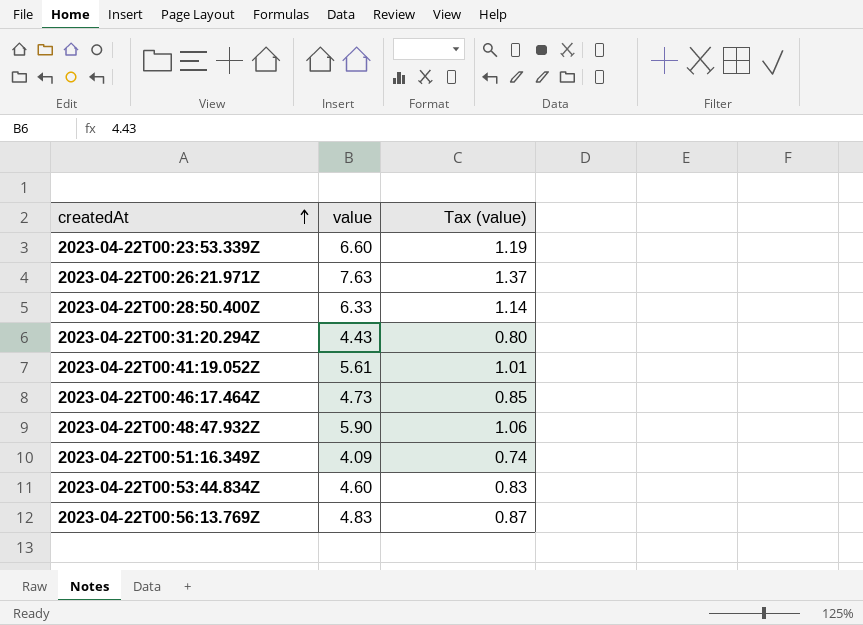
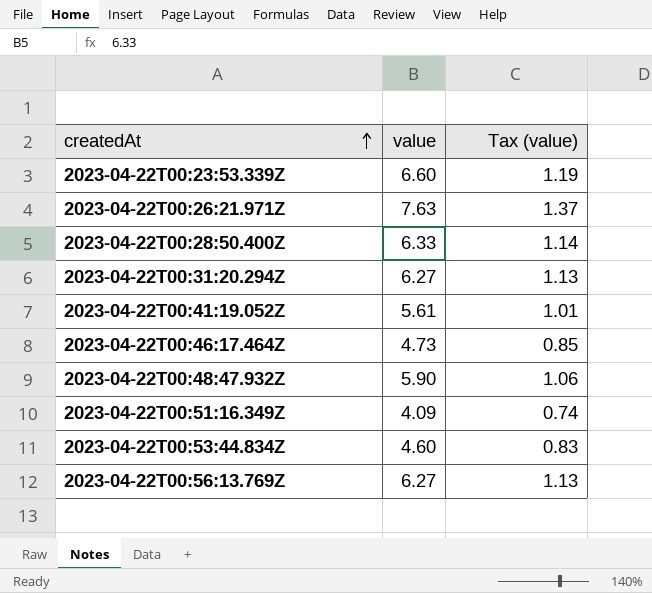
2023-04-22T00:31:20.294Z | value: 4.43 -> 6.27
2023-04-22T00:31:20.294Z | Tax (value): 0.80 -> 1.13
2023-04-22T00:56:13.769Z | value: 4.83 -> 6.27
2023-04-22T00:56:13.769Z | Tax (value): 0.87 -> 1.13

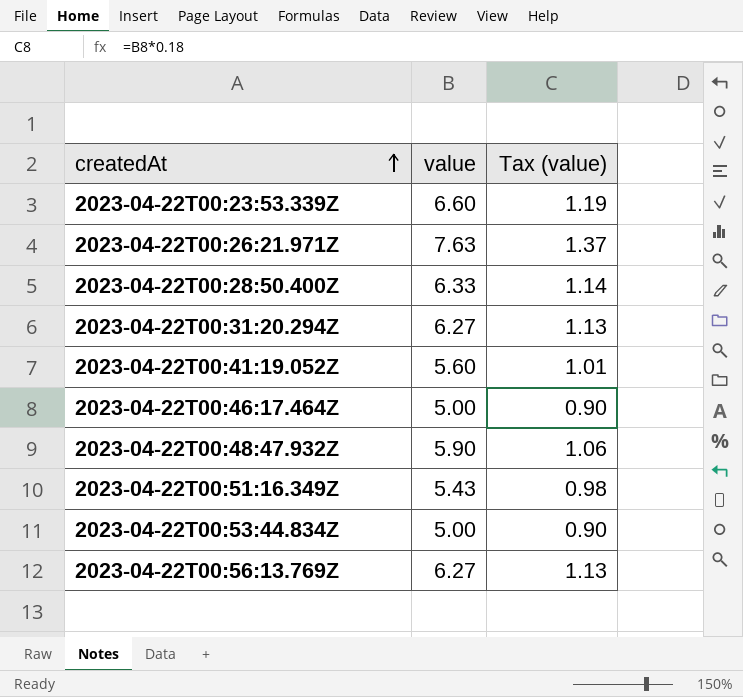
2023-04-22T00:41:19.052Z | value: 5.61 -> 5.60
2023-04-22T00:46:17.464Z | value: 4.73 -> 5.00
2023-04-22T00:46:17.464Z | Tax (value): 0.85 -> 0.90
2023-04-22T00:51:16.349Z | value: 4.09 -> 5.43
2023-04-22T00:51:16.349Z | Tax (value): 0.74 -> 0.98
2023-04-22T00:53:44.834Z | value: 4.60 -> 5.00
2023-04-22T00:53:44.834Z | Tax (value): 0.83 -> 0.90

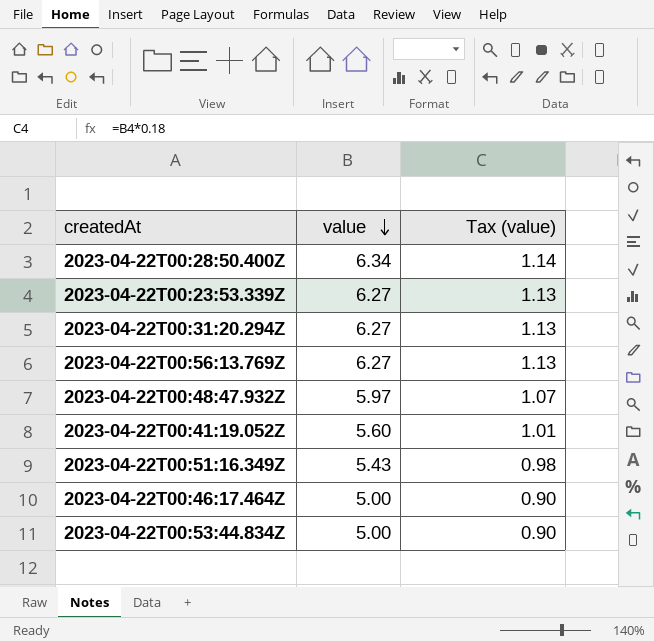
row order: createdAt ascending -> value descending
row 2023-04-22T00:26:21.971Z: 7.63 | 1.37 -> none
2023-04-22T00:28:50.400Z | value: 6.33 -> 6.34
2023-04-22T00:23:53.339Z | value: 6.60 -> 6.27
2023-04-22T00:23:53.339Z | Tax (value): 1.19 -> 1.13
2023-04-22T00:48:47.932Z | value: 5.90 -> 5.97
2023-04-22T00:48:47.932Z | Tax (value): 1.06 -> 1.07

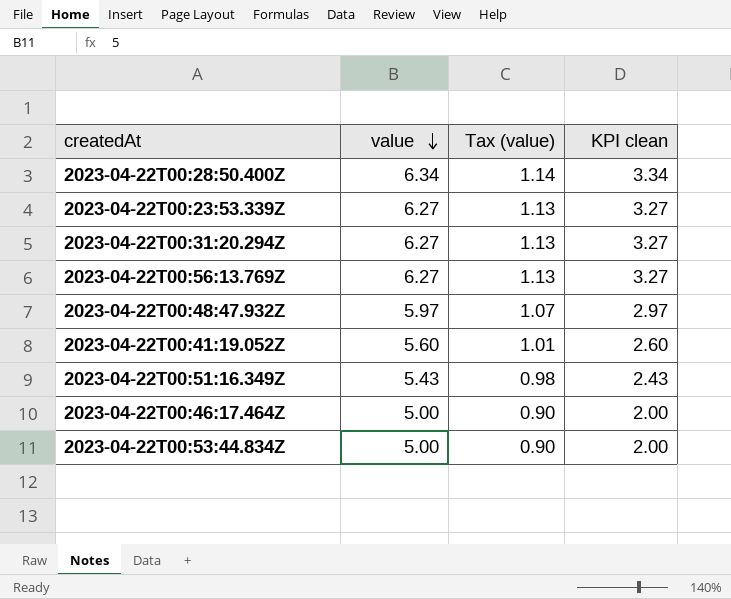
column KPI clean | formula: none -> [value] - 3

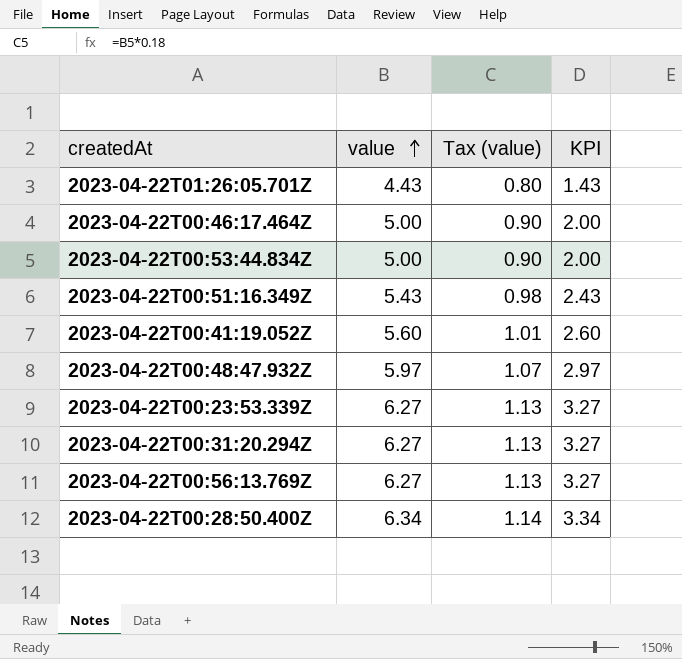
row order: value descending -> value ascending
column name: KPI clean -> KPI
row 2023-04-22T01:26:05.701Z: none -> 4.43 | 0.80 | 1.43

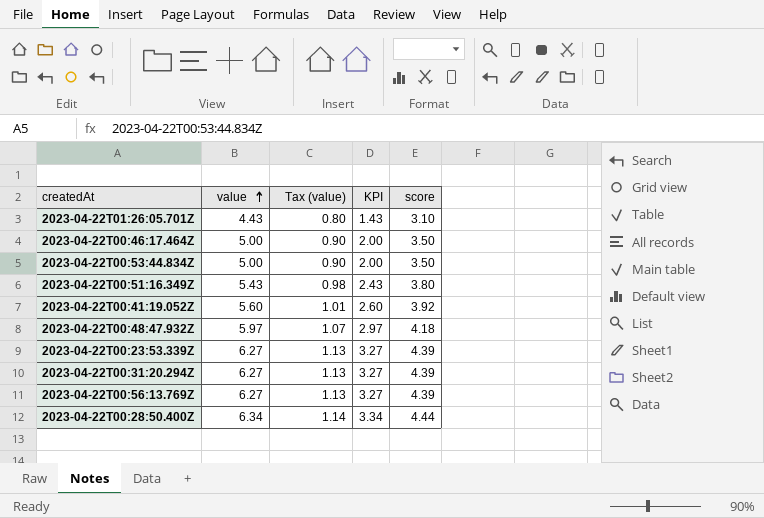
column score | formula: none -> [value] * 0.7

